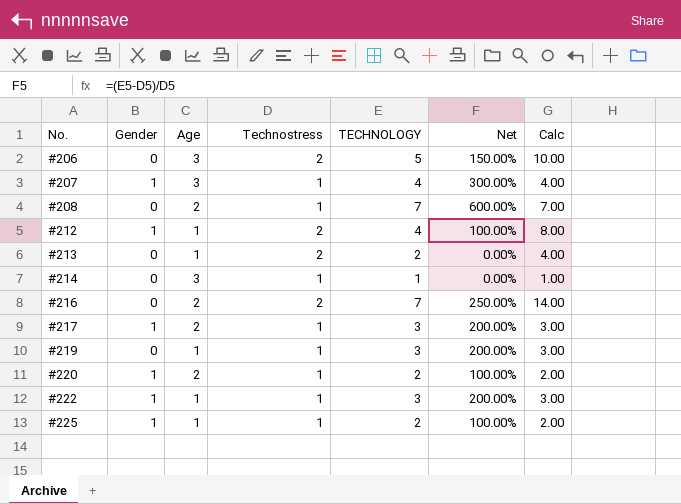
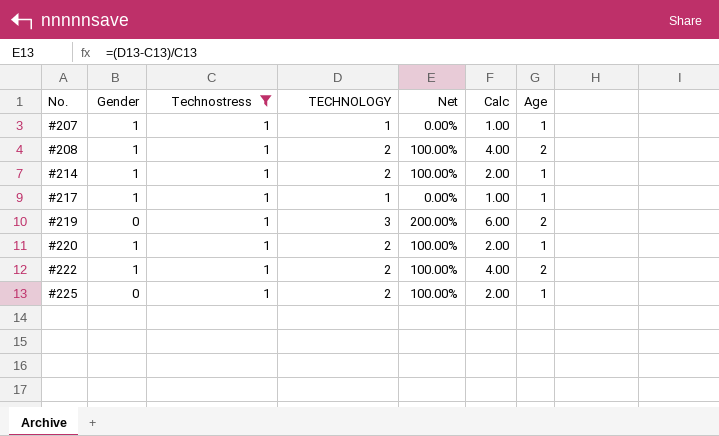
filter: none -> Technostress = 1
column Calc | formula: [Technostress] * [TECHNOLOGY] -> [TECHNOLOGY] * [Age]
column Age | position: 3 -> 7
#207 | TECHNOLOGY: 4 -> 1
#207 | Net: 300.00% -> 0.00%
#207 | Age: 3 -> 1
#208 | Gender: 0 -> 1
#208 | TECHNOLOGY: 7 -> 2
#208 | Net: 600.00% -> 100.00%
#214 | Gender: 0 -> 1
#214 | TECHNOLOGY: 1 -> 2
#214 | Net: 0.00% -> 100.00%
#214 | Age: 3 -> 1
#217 | TECHNOLOGY: 3 -> 1
#217 | Net: 200.00% -> 0.00%
#217 | Age: 2 -> 1
#219 | Age: 1 -> 2
#220 | Age: 2 -> 1
#222 | TECHNOLOGY: 3 -> 2
#222 | Net: 200.00% -> 100.00%
#222 | Age: 1 -> 2
#225 | Gender: 1 -> 0

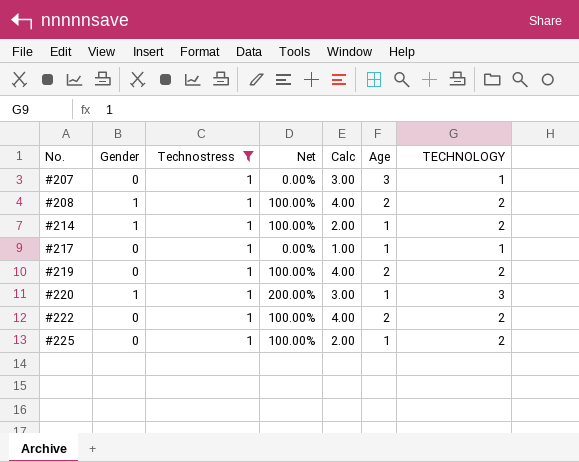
column TECHNOLOGY | position: 4 -> 7
#207 | Gender: 1 -> 0
#207 | Calc: 1.00 -> 3.00
#207 | Age: 1 -> 3
#217 | Gender: 1 -> 0
#219 | Net: 200.00% -> 100.00%
#219 | Calc: 6.00 -> 4.00
#219 | TECHNOLOGY: 3 -> 2
#220 | Net: 100.00% -> 200.00%
#220 | Calc: 2.00 -> 3.00
#220 | TECHNOLOGY: 2 -> 3
#222 | Gender: 1 -> 0

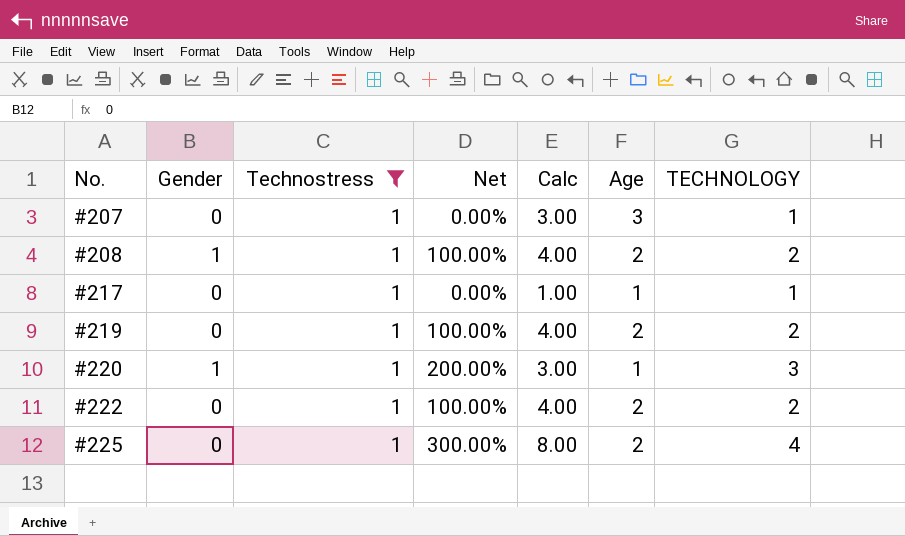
row #214: 1 | 1 | 100.00% | 2.00 | 1 | 2 -> none
#225 | Net: 100.00% -> 300.00%
#225 | Calc: 2.00 -> 8.00
#225 | Age: 1 -> 2
#225 | TECHNOLOGY: 2 -> 4

